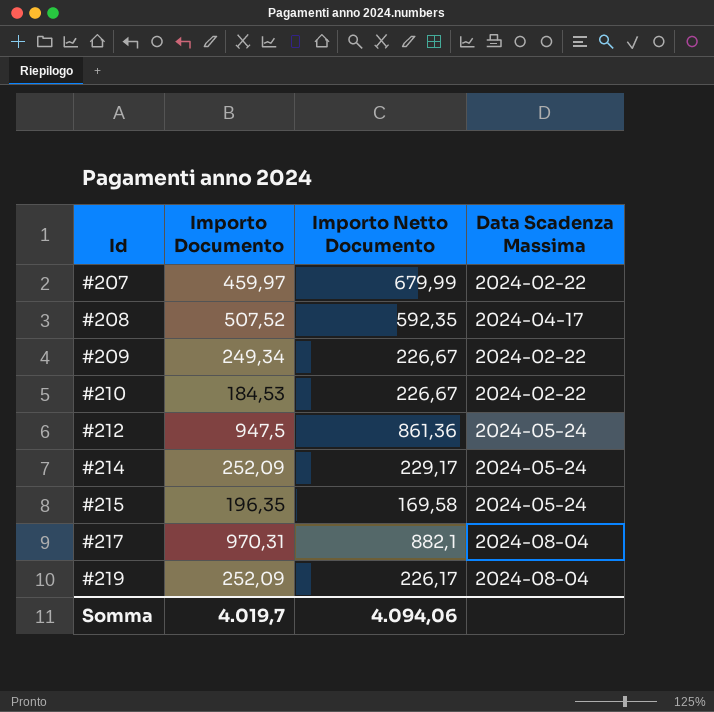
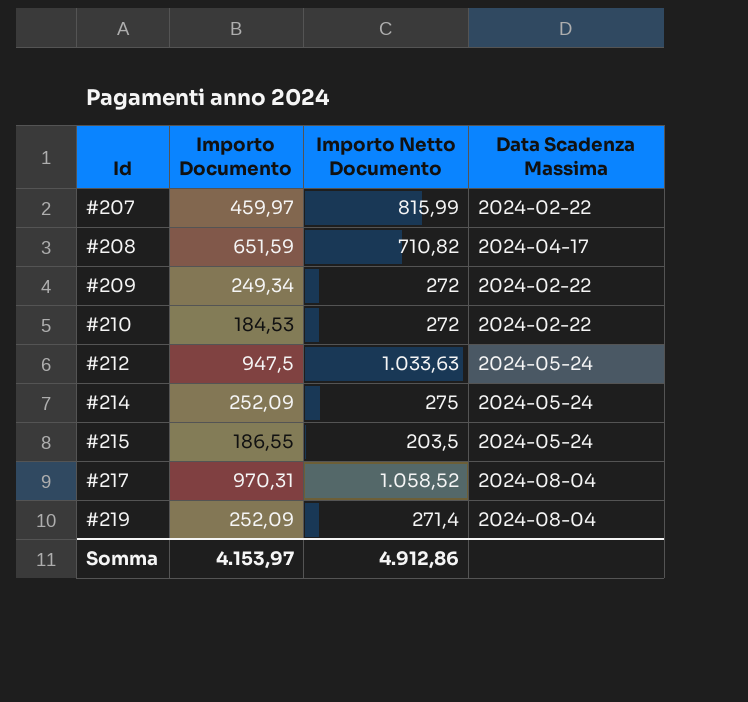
#207 | Importo Netto Documento: 679,99 -> 815,99
#208 | Importo Documento: 507,52 -> 651,59
#208 | Importo Netto Documento: 592,35 -> 710,82
#209 | Importo Netto Documento: 226,67 -> 272
#210 | Importo Netto Documento: 226,67 -> 272
#212 | Importo Netto Documento: 861,36 -> 1.033,63
#214 | Importo Netto Documento: 229,17 -> 275
#215 | Importo Documento: 196,35 -> 186,55
#215 | Importo Netto Documento: 169,58 -> 203,5
#217 | Importo Netto Documento: 882,1 -> 1.058,52
#219 | Importo Netto Documento: 226,17 -> 271,4
Somma | Importo Documento: 4.019,7 -> 4.153,97
Somma | Importo Netto Documento: 4.094,06 -> 4.912,86

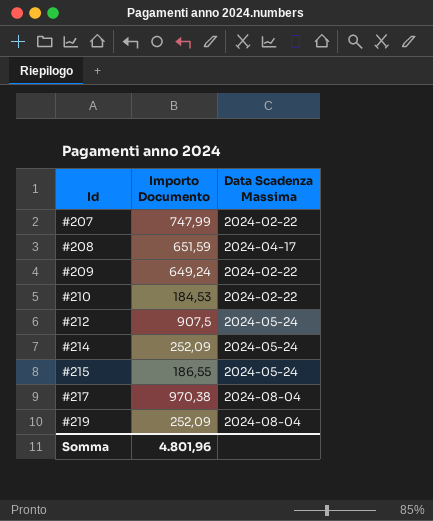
column Importo Netto Documento | position: 3 -> none
#207 | Importo Documento: 459,97 -> 747,99
#209 | Importo Documento: 249,34 -> 649,24
#212 | Importo Documento: 947,5 -> 907,5
#217 | Importo Documento: 970,31 -> 970,38
Somma | Importo Documento: 4.153,97 -> 4.801,96

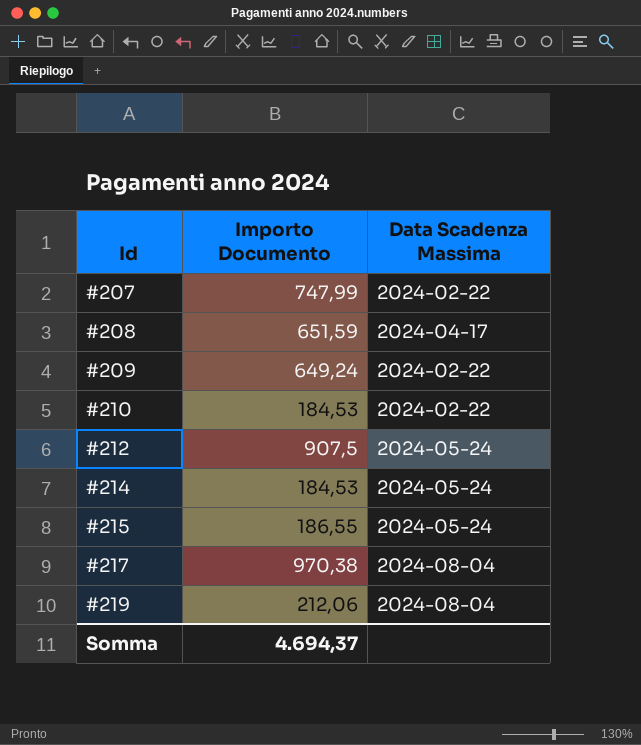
#214 | Importo Documento: 252,09 -> 184,53
#219 | Importo Documento: 252,09 -> 212,06
Somma | Importo Documento: 4.801,96 -> 4.694,37

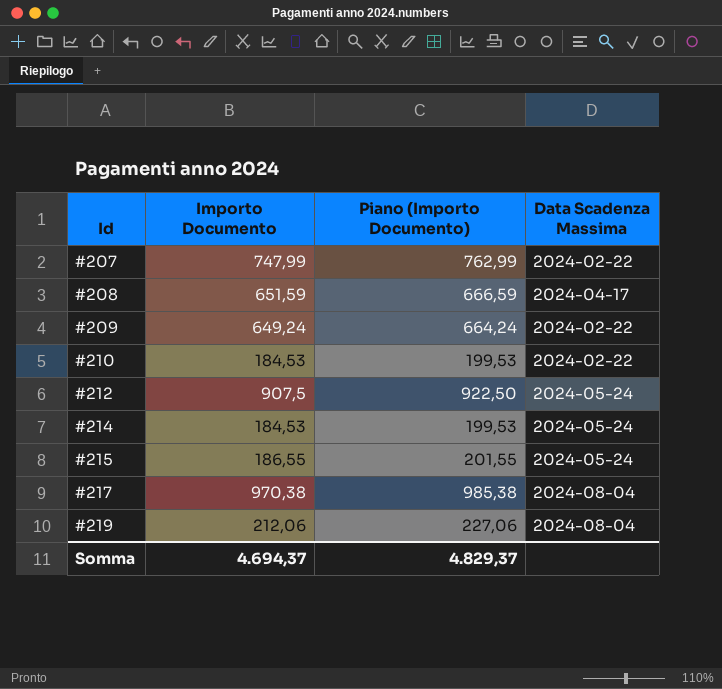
column Piano (Importo Documento) | formula: none -> [Importo Documento] + 15

